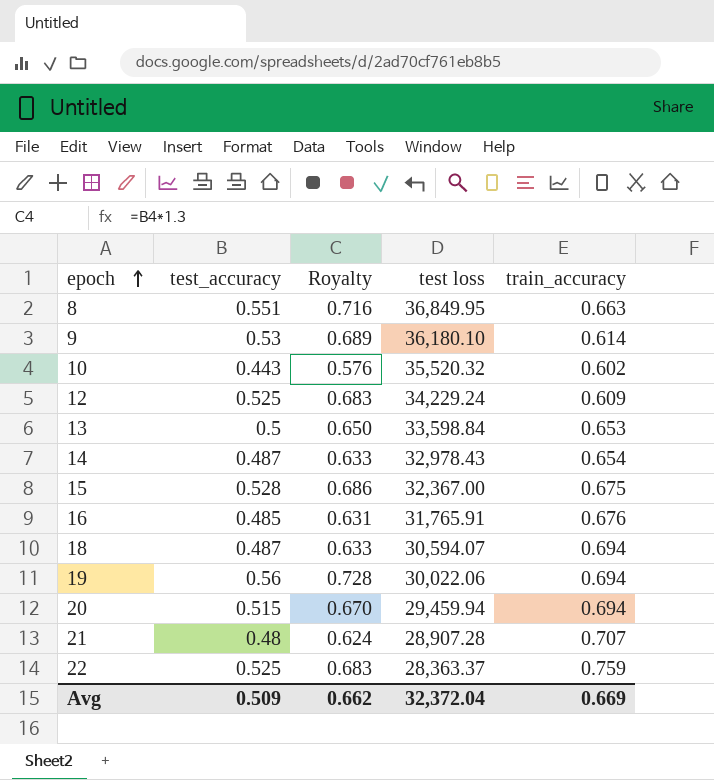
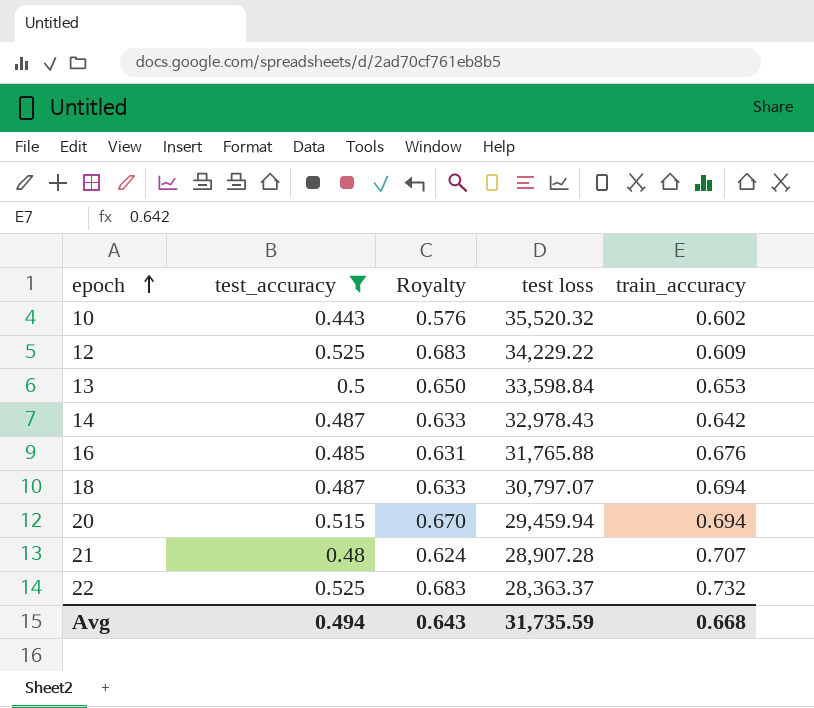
filter: none -> test_accuracy <= 0.525
12 | test loss: 34,229.24 -> 34,229.22
14 | train_accuracy: 0.654 -> 0.642
16 | test loss: 31,765.91 -> 31,765.88
18 | test loss: 30,594.07 -> 30,797.07
22 | train_accuracy: 0.759 -> 0.732
Avg | test_accuracy: 0.509 -> 0.494
Avg | Royalty: 0.662 -> 0.643
Avg | test loss: 32,372.04 -> 31,735.59
Avg | train_accuracy: 0.669 -> 0.668

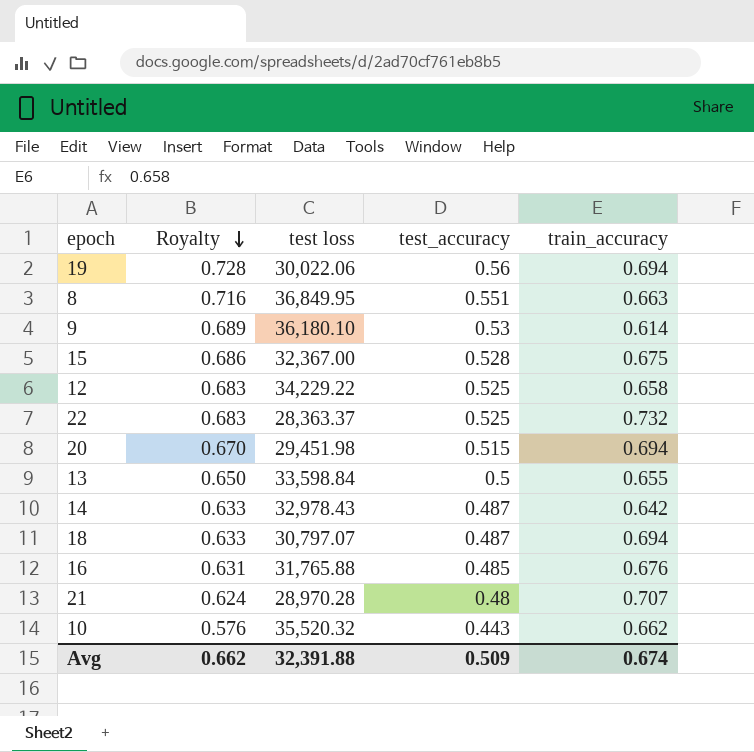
filter: test_accuracy <= 0.525 -> none
row order: epoch ascending -> Royalty descending
column test_accuracy | position: 2 -> 4
12 | train_accuracy: 0.609 -> 0.658
20 | test loss: 29,459.94 -> 29,451.98
13 | train_accuracy: 0.653 -> 0.655
21 | test loss: 28,907.28 -> 28,970.28
10 | train_accuracy: 0.602 -> 0.662
Avg | Royalty: 0.643 -> 0.662
Avg | test loss: 31,735.59 -> 32,391.88
Avg | test_accuracy: 0.494 -> 0.509
Avg | train_accuracy: 0.668 -> 0.674

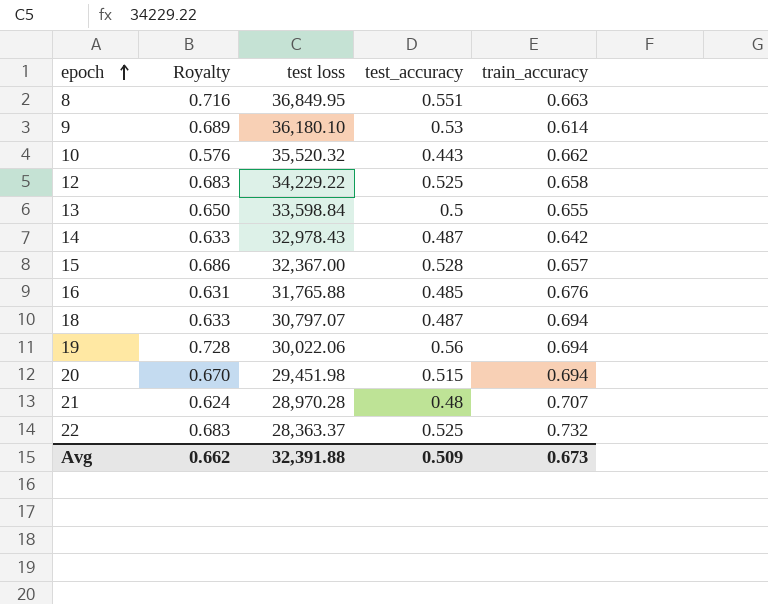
row order: Royalty descending -> epoch ascending
15 | train_accuracy: 0.675 -> 0.657
Avg | train_accuracy: 0.674 -> 0.673

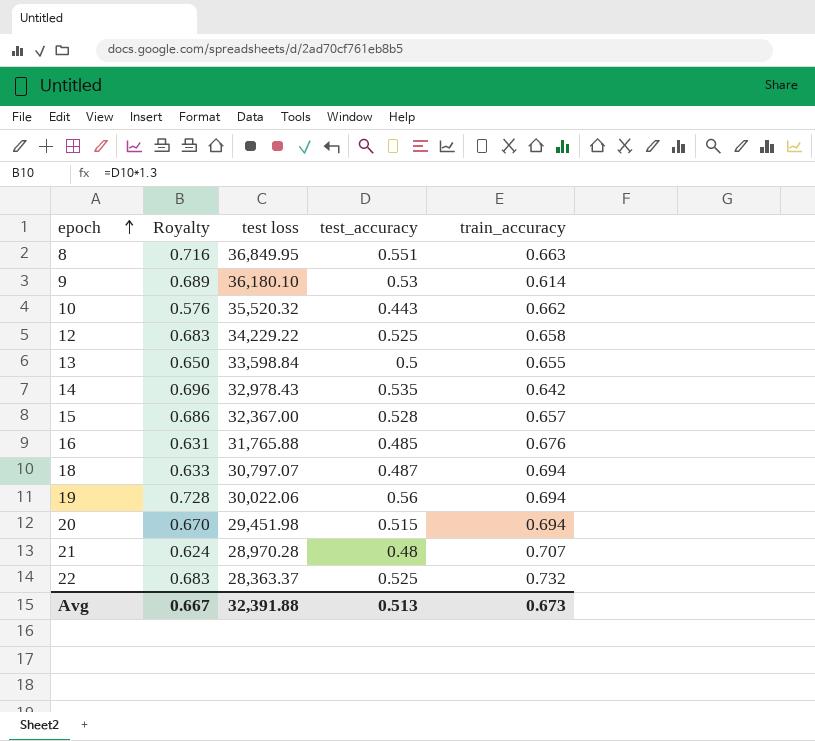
14 | Royalty: 0.633 -> 0.696
14 | test_accuracy: 0.487 -> 0.535
Avg | Royalty: 0.662 -> 0.667
Avg | test_accuracy: 0.509 -> 0.513

